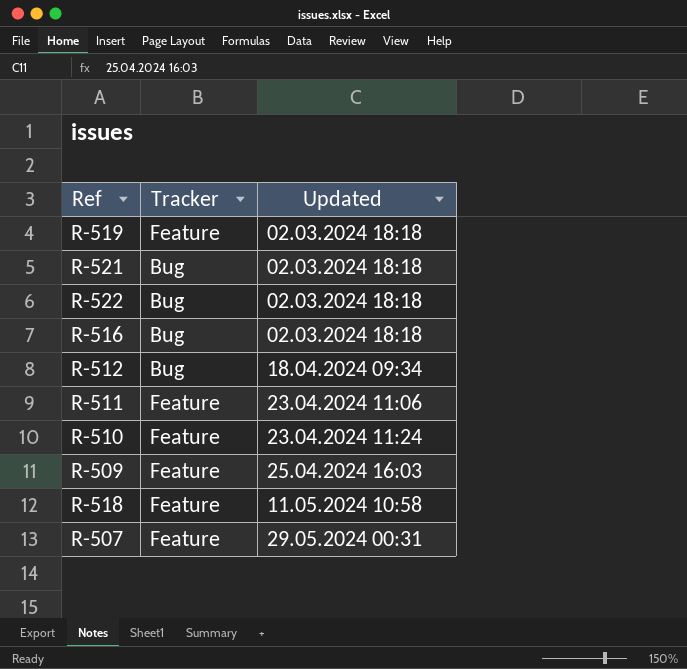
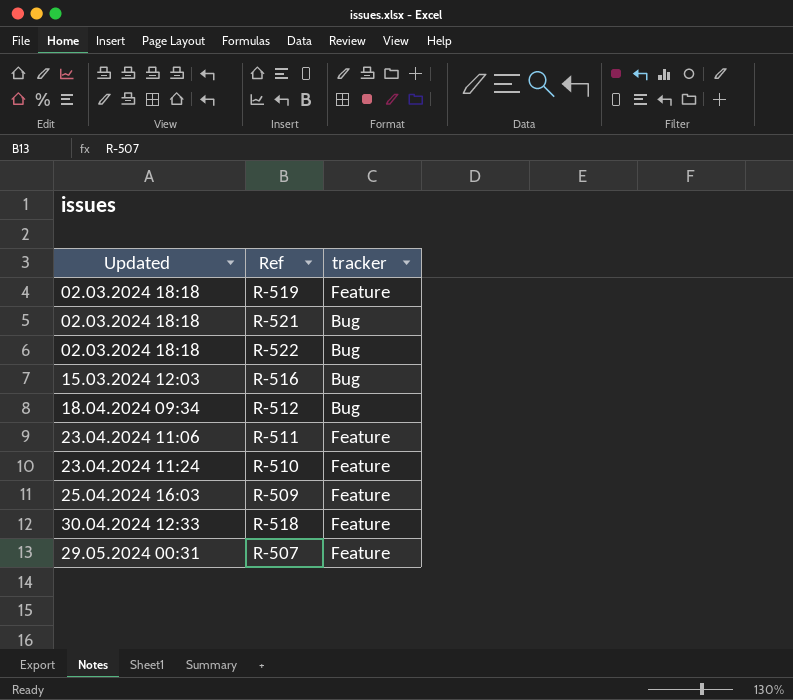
column Updated | position: 3 -> 1
column name: Tracker -> tracker
R-516 | Updated: 02.03.2024 18:18 -> 15.03.2024 12:03
R-518 | Updated: 11.05.2024 10:58 -> 30.04.2024 12:33

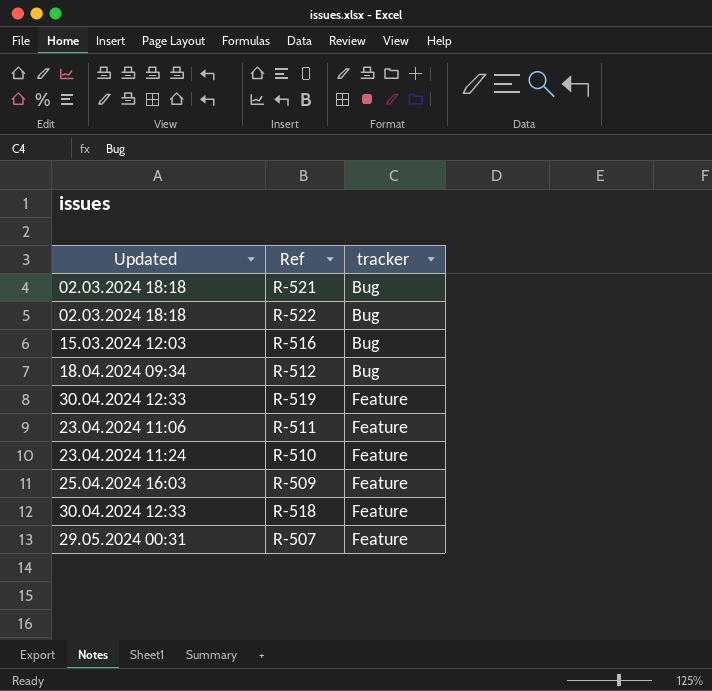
row order: Updated ascending -> tracker ascending
R-519 | Updated: 02.03.2024 18:18 -> 30.04.2024 12:33

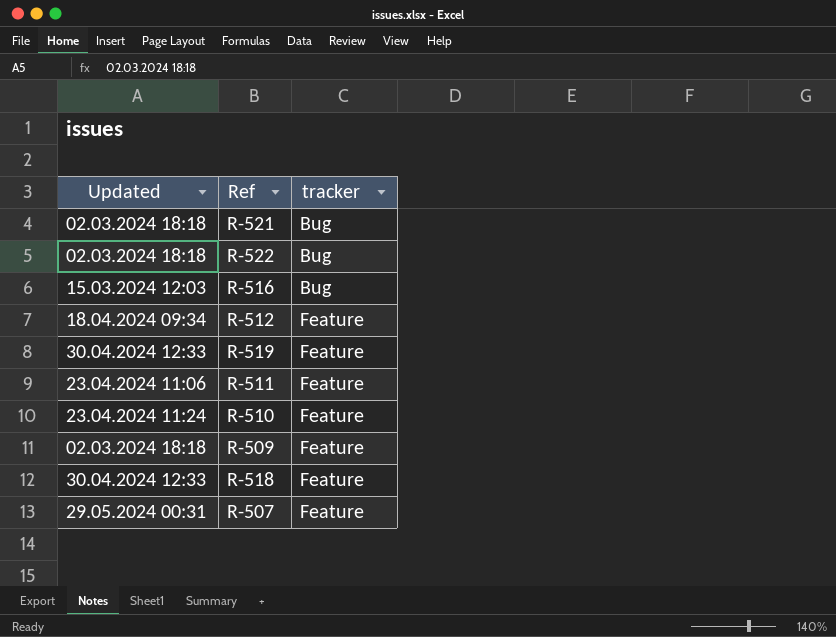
R-512 | tracker: Bug -> Feature
R-509 | Updated: 25.04.2024 16:03 -> 02.03.2024 18:18

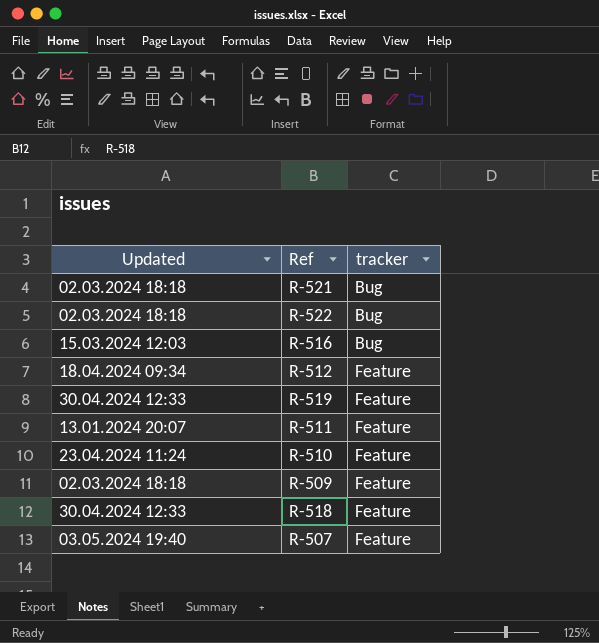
R-511 | Updated: 23.04.2024 11:06 -> 13.01.2024 20:07
R-507 | Updated: 29.05.2024 00:31 -> 03.05.2024 19:40

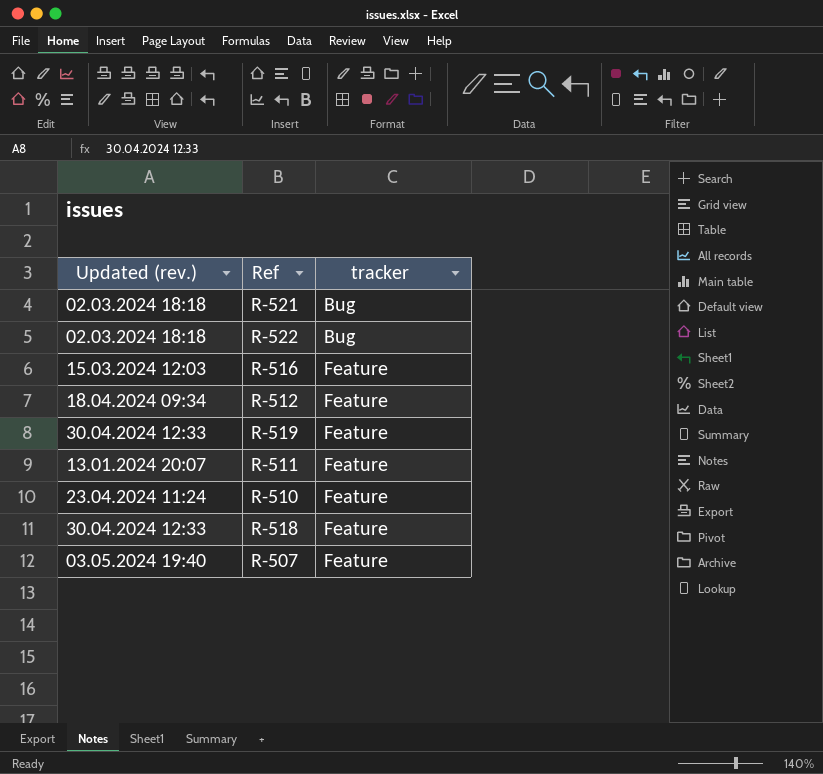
column name: Updated -> Updated (rev.)
row R-509: 02.03.2024 18:18 | Feature -> none
R-516 | tracker: Bug -> Feature

